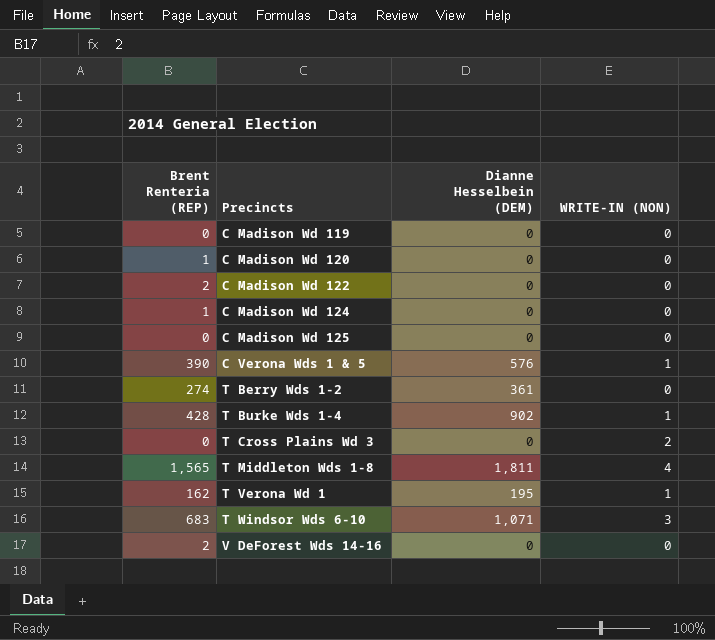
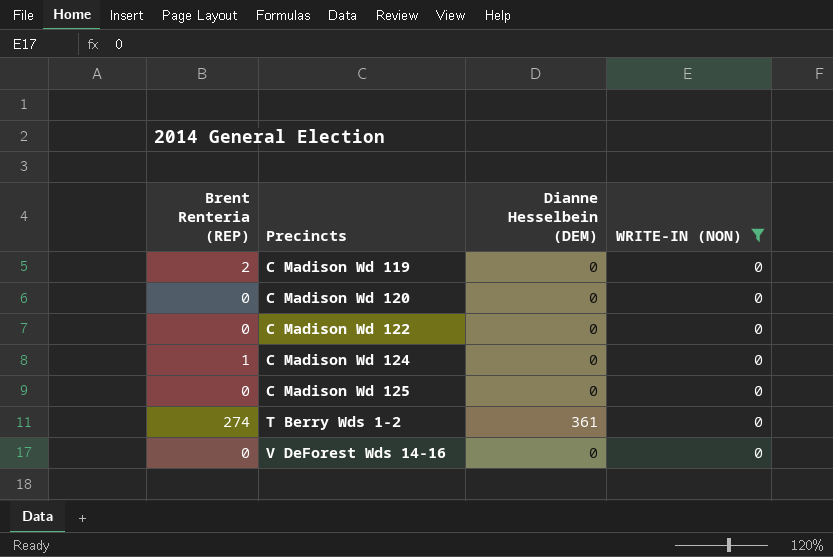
filter: none -> WRITE-IN (NON) = 0
C Madison Wd 119 | Brent Renteria (REP): 0 -> 2
C Madison Wd 120 | Brent Renteria (REP): 1 -> 0
C Madison Wd 122 | Brent Renteria (REP): 2 -> 0
V DeForest Wds 14-16 | Brent Renteria (REP): 2 -> 0

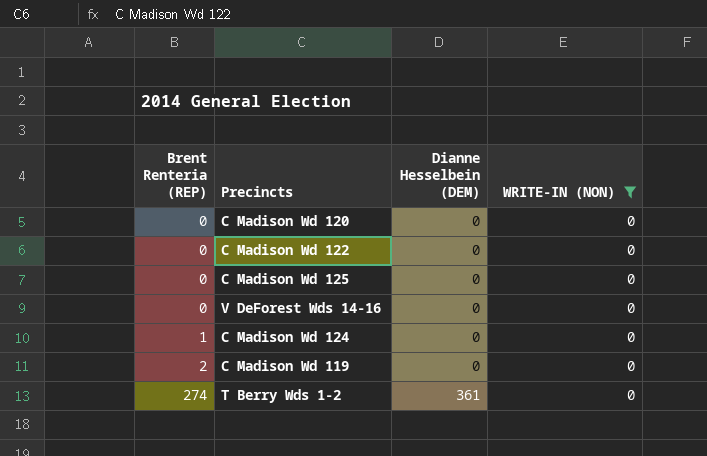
row order: Precincts ascending -> Brent Renteria (REP) ascending

